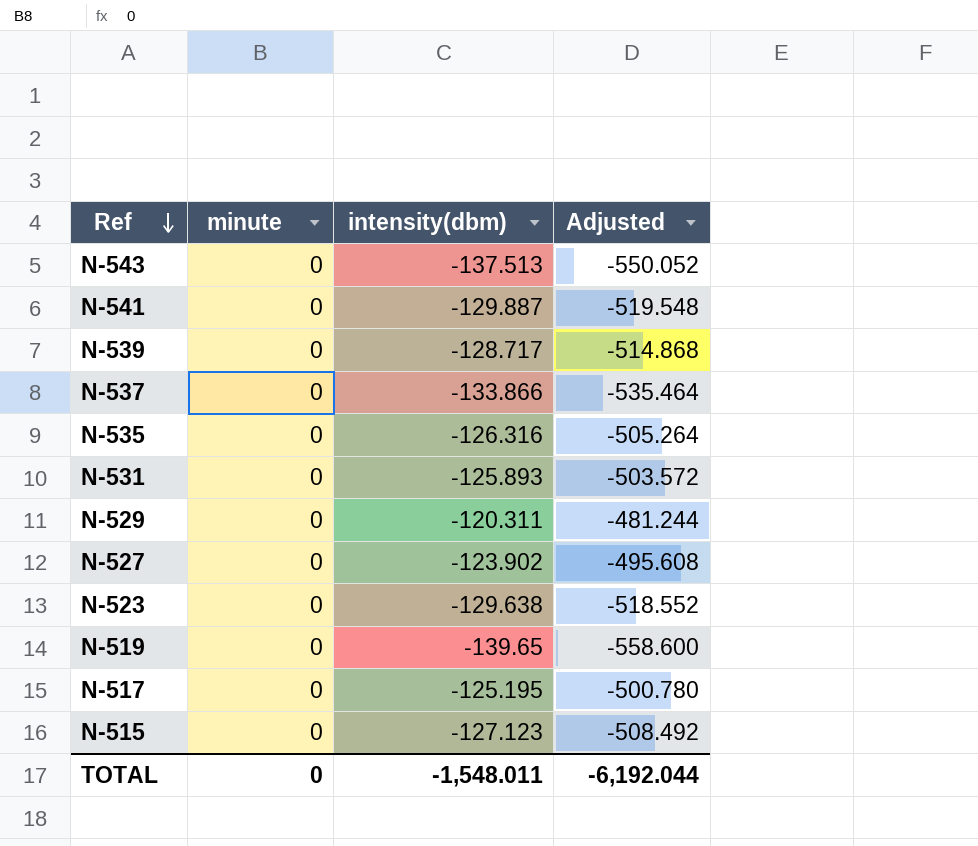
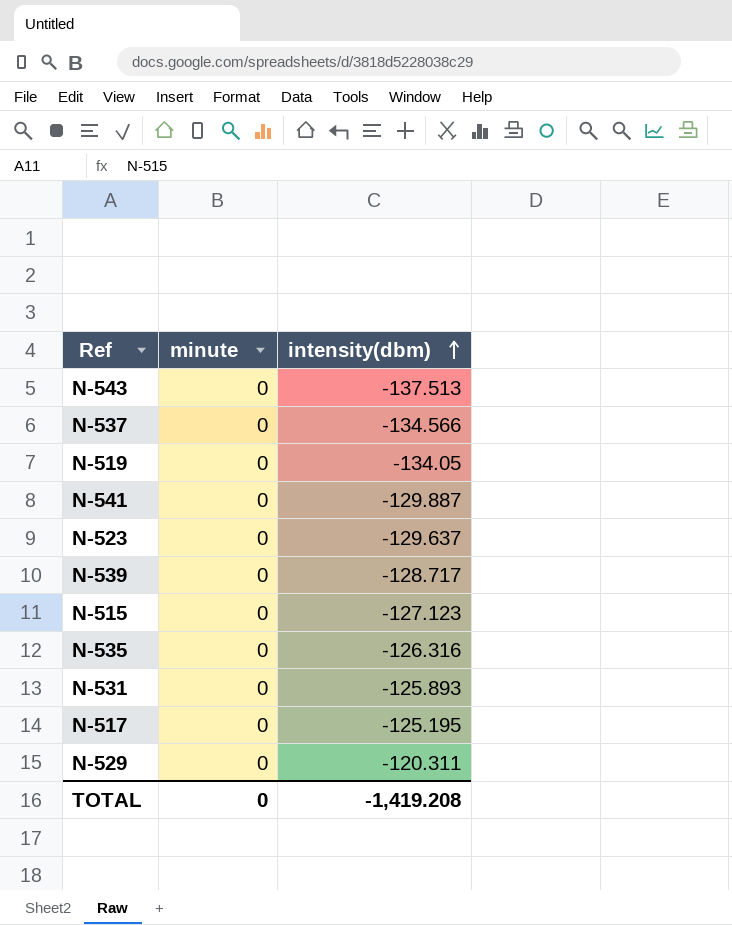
row order: Ref descending -> intensity(dbm) ascending
column Adjusted | formula: [intensity(dbm)] * 4 -> none
row N-527: 0 | -123.902 | -495.608 -> none
N-537 | intensity(dbm): -133.866 -> -134.566
N-519 | intensity(dbm): -139.65 -> -134.05
N-523 | intensity(dbm): -129.638 -> -129.637
TOTAL | intensity(dbm): -1,548.011 -> -1,419.208

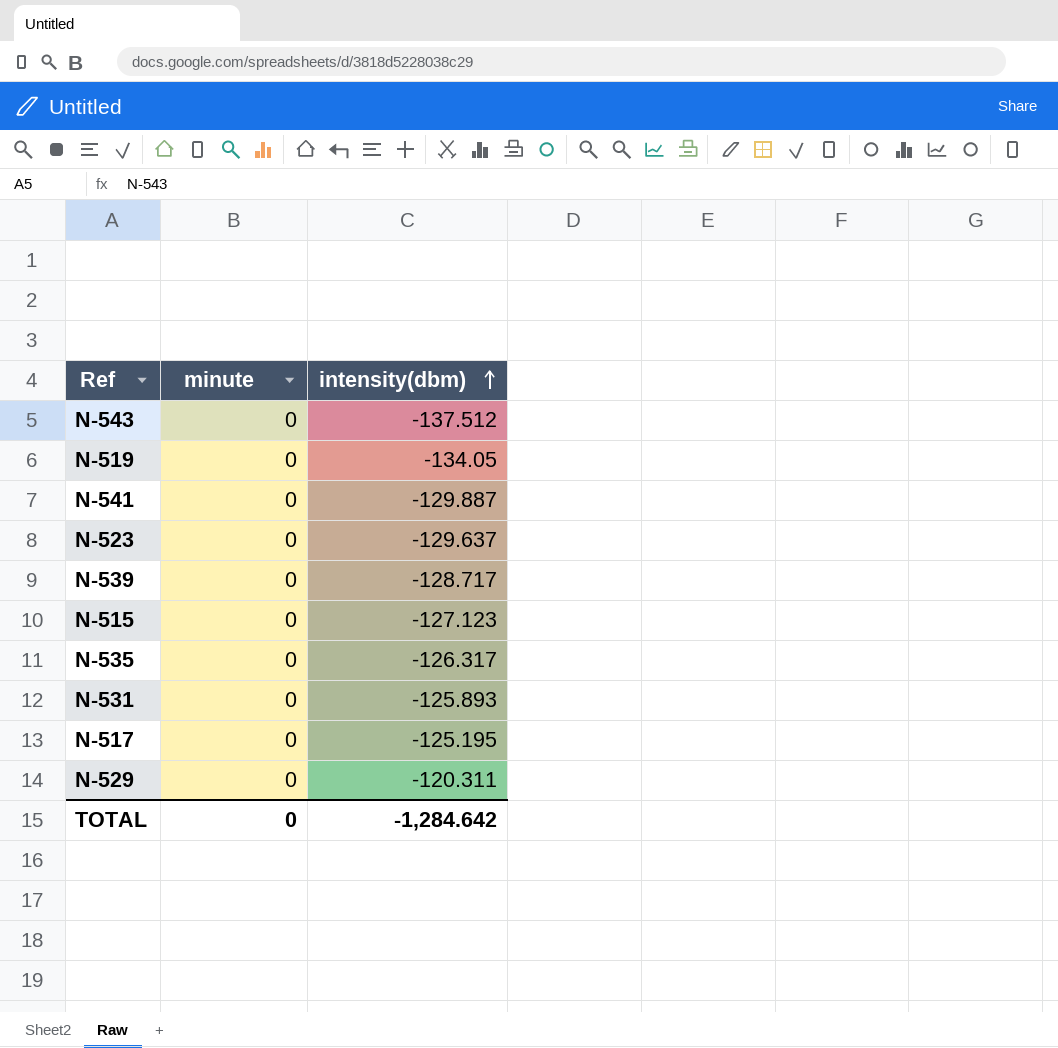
row N-537: 0 | -134.566 -> none
N-543 | intensity(dbm): -137.513 -> -137.512
N-535 | intensity(dbm): -126.316 -> -126.317
TOTAL | intensity(dbm): -1,419.208 -> -1,284.642

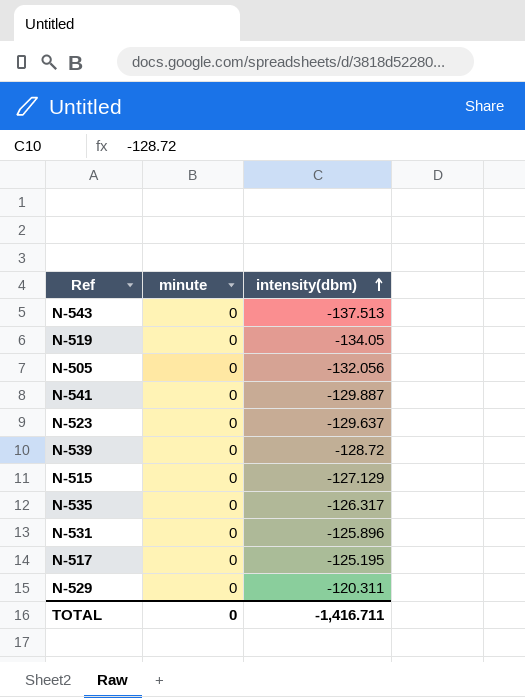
N-543 | intensity(dbm): -137.512 -> -137.513
row N-505: none -> 0 | -132.056
N-539 | intensity(dbm): -128.717 -> -128.72
N-515 | intensity(dbm): -127.123 -> -127.129
N-531 | intensity(dbm): -125.893 -> -125.896
TOTAL | intensity(dbm): -1,284.642 -> -1,416.711

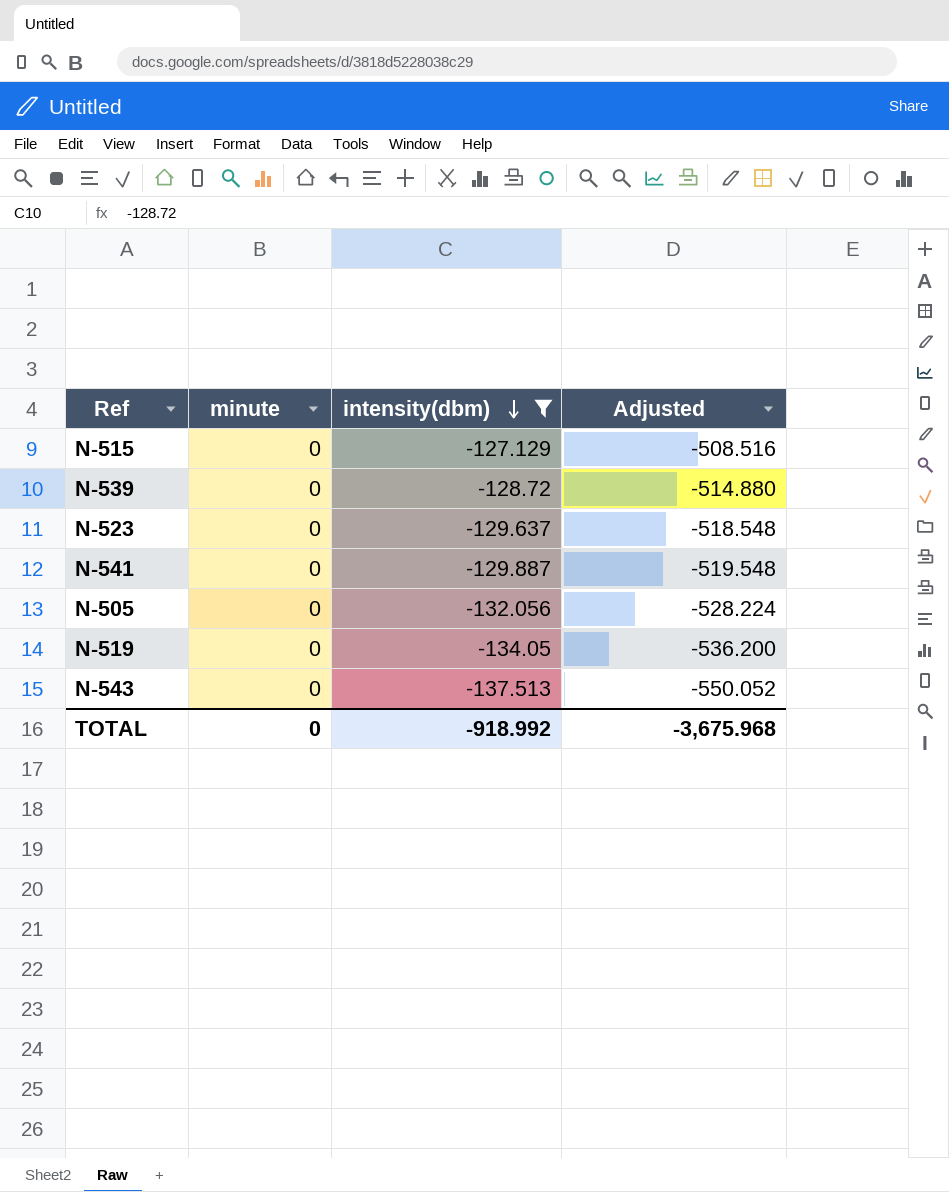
filter: none -> intensity(dbm) <= -127.129
row order: intensity(dbm) ascending -> intensity(dbm) descending
column Adjusted | formula: none -> [intensity(dbm)] * 4
TOTAL | intensity(dbm): -1,416.711 -> -918.992

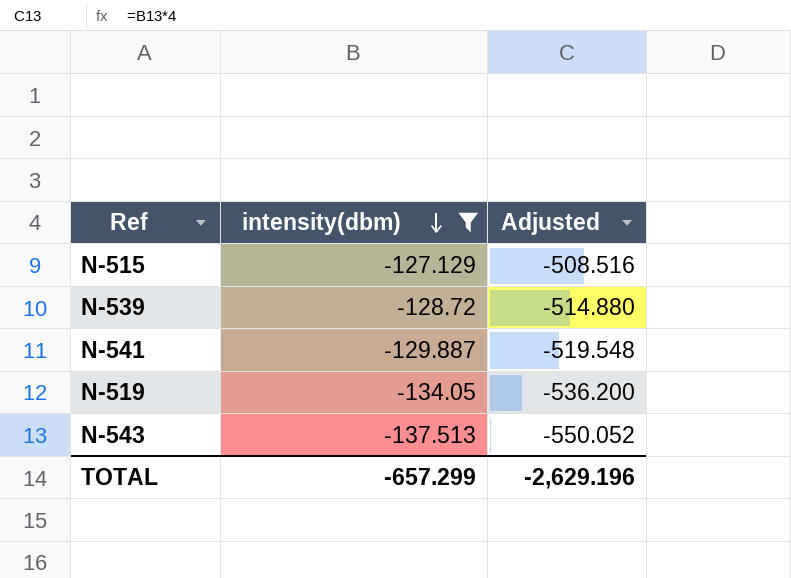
column minute | position: 2 -> none
row N-523: 0 | -129.637 | -518.548 -> none
row N-505: 0 | -132.056 | -528.224 -> none
TOTAL | intensity(dbm): -918.992 -> -657.299
TOTAL | Adjusted: -3,675.968 -> -2,629.196

